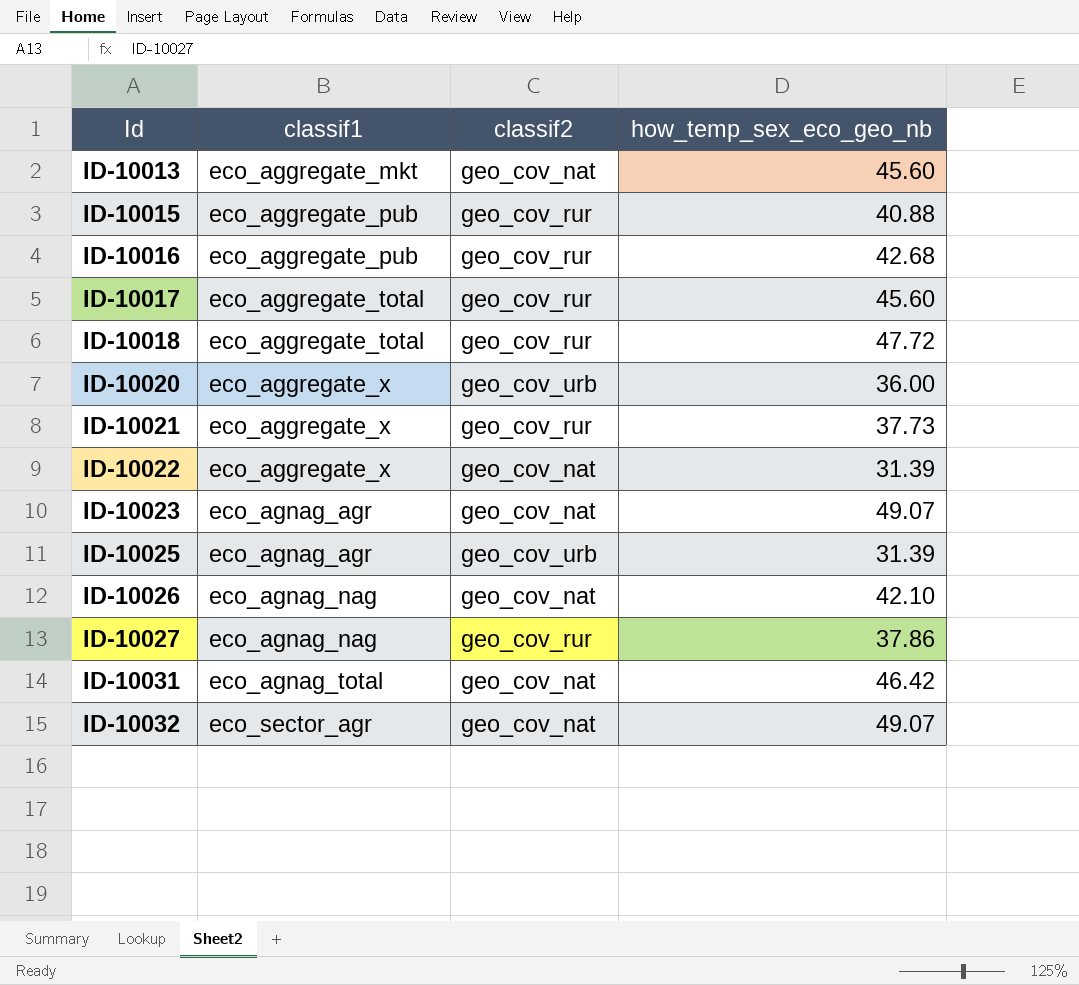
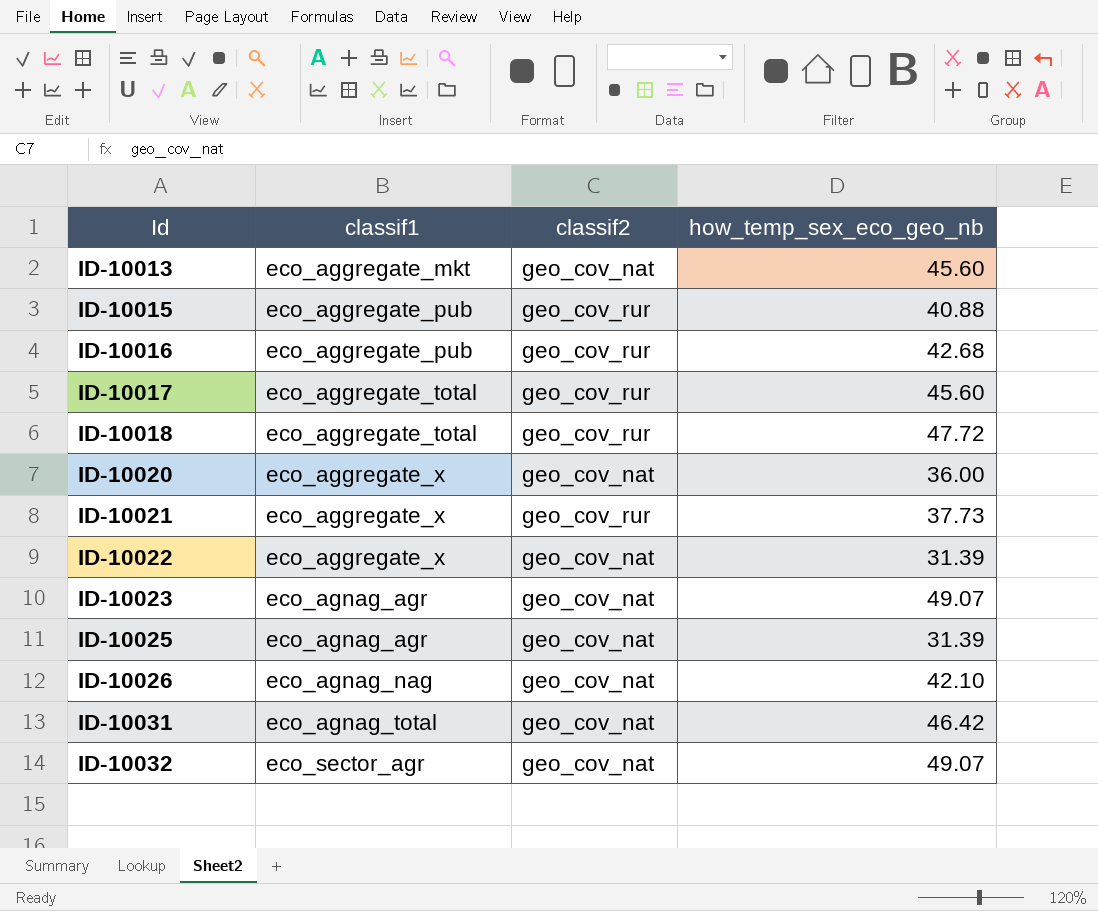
row ID-10027: eco_agnag_nag | geo_cov_rur | 37.86 -> none
ID-10020 | classif2: geo_cov_urb -> geo_cov_nat
ID-10025 | classif2: geo_cov_urb -> geo_cov_nat

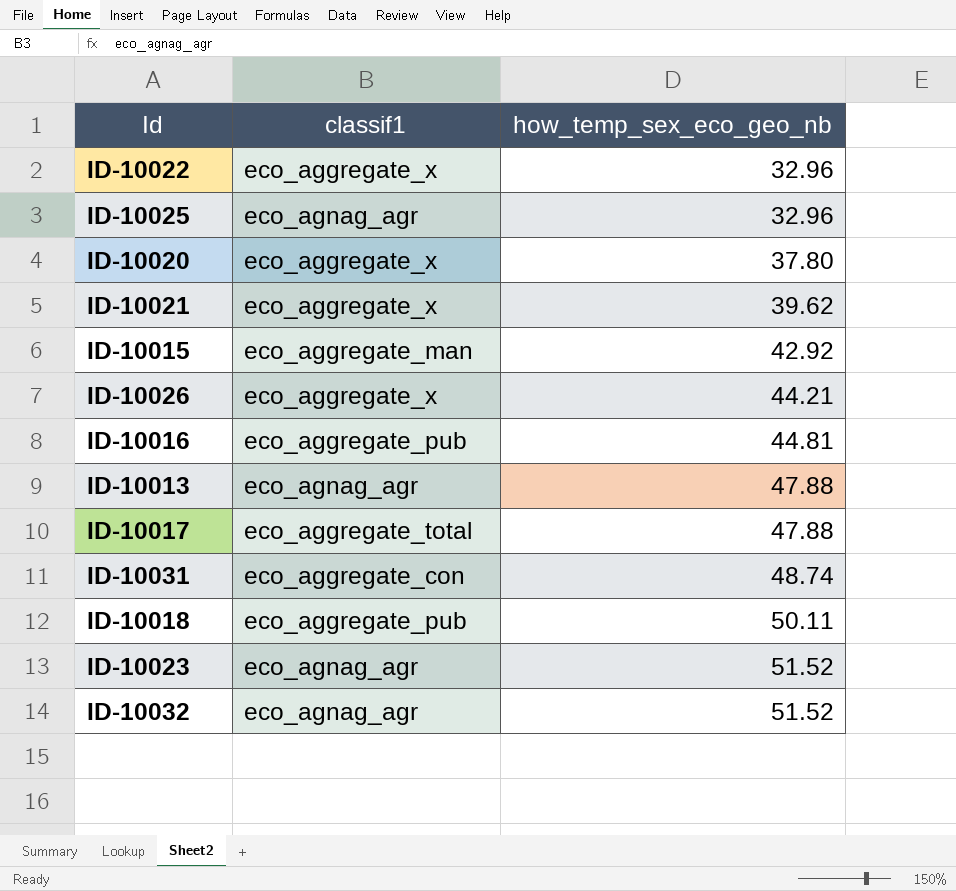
row order: Id ascending -> how_temp_sex_eco_geo_nb ascending
column classif2 | position: 3 -> none
ID-10022 | how_temp_sex_eco_geo_nb: 31.39 -> 32.96
ID-10025 | how_temp_sex_eco_geo_nb: 31.39 -> 32.96
ID-10020 | how_temp_sex_eco_geo_nb: 36.00 -> 37.80
ID-10021 | how_temp_sex_eco_geo_nb: 37.73 -> 39.62
ID-10015 | classif1: eco_aggregate_pub -> eco_aggregate_man
ID-10015 | how_temp_sex_eco_geo_nb: 40.88 -> 42.92
ID-10026 | classif1: eco_agnag_nag -> eco_aggregate_x
ID-10026 | how_temp_sex_eco_geo_nb: 42.10 -> 44.21
ID-10016 | how_temp_sex_eco_geo_nb: 42.68 -> 44.81
ID-10013 | classif1: eco_aggregate_mkt -> eco_agnag_agr
ID-10013 | how_temp_sex_eco_geo_nb: 45.60 -> 47.88
ID-10017 | how_temp_sex_eco_geo_nb: 45.60 -> 47.88
ID-10031 | classif1: eco_agnag_total -> eco_aggregate_con
ID-10031 | how_temp_sex_eco_geo_nb: 46.42 -> 48.74
ID-10018 | classif1: eco_aggregate_total -> eco_aggregate_pub
ID-10018 | how_temp_sex_eco_geo_nb: 47.72 -> 50.11
ID-10023 | how_temp_sex_eco_geo_nb: 49.07 -> 51.52
ID-10032 | classif1: eco_sector_agr -> eco_agnag_agr
ID-10032 | how_temp_sex_eco_geo_nb: 49.07 -> 51.52

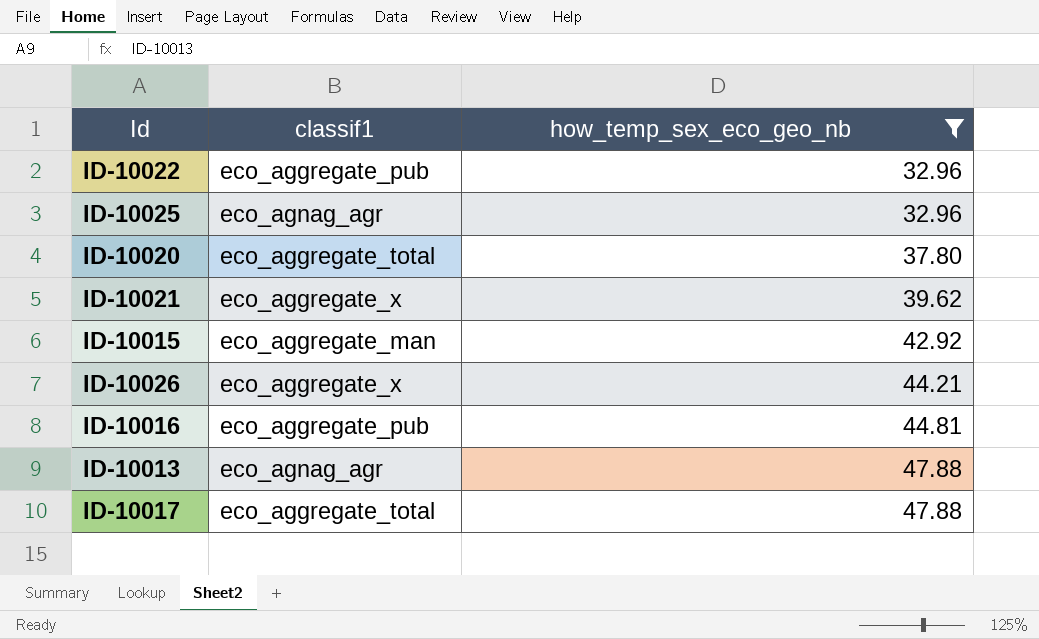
filter: none -> how_temp_sex_eco_geo_nb <= 47.88
ID-10022 | classif1: eco_aggregate_x -> eco_aggregate_pub
ID-10020 | classif1: eco_aggregate_x -> eco_aggregate_total

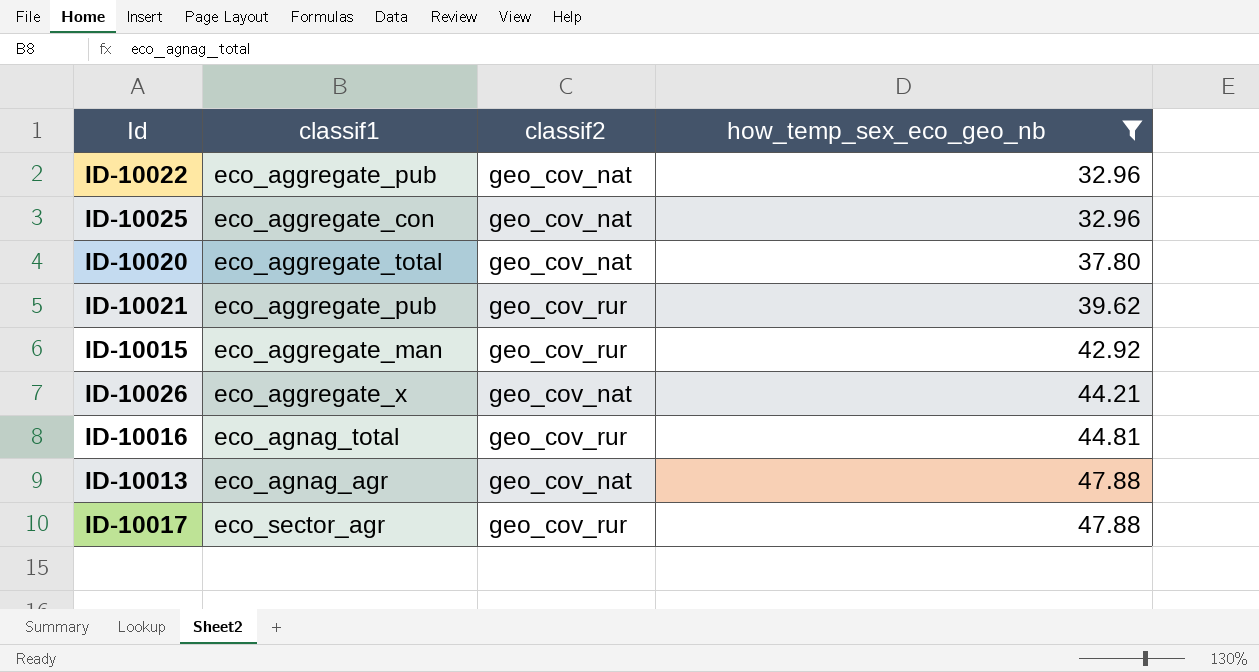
column classif2 | position: none -> 3
ID-10025 | classif1: eco_agnag_agr -> eco_aggregate_con
ID-10021 | classif1: eco_aggregate_x -> eco_aggregate_pub
ID-10016 | classif1: eco_aggregate_pub -> eco_agnag_total
ID-10017 | classif1: eco_aggregate_total -> eco_sector_agr

